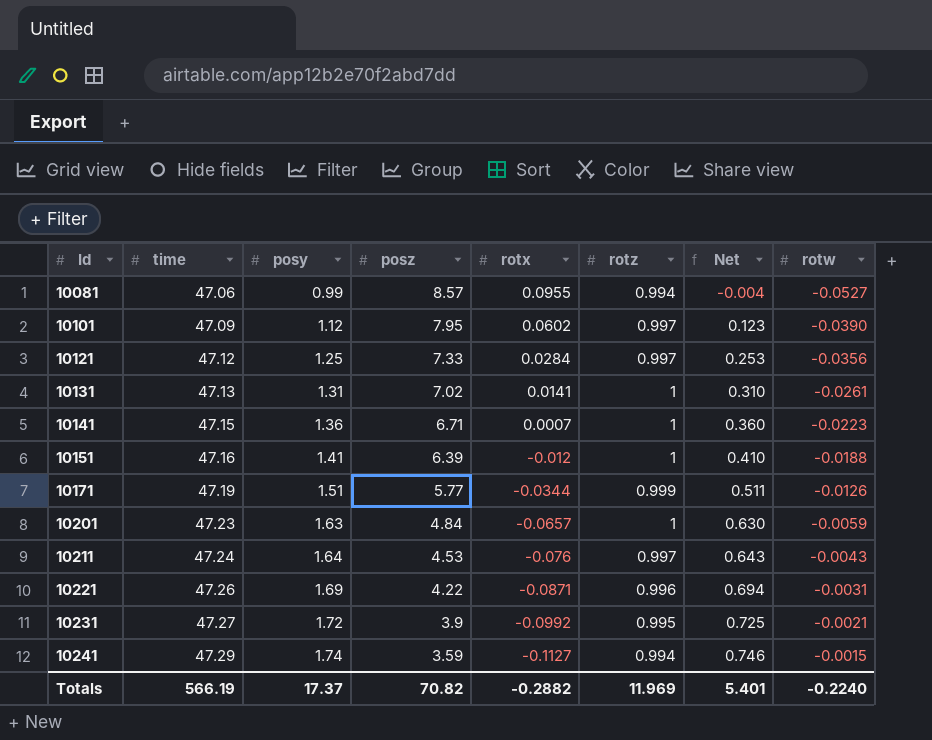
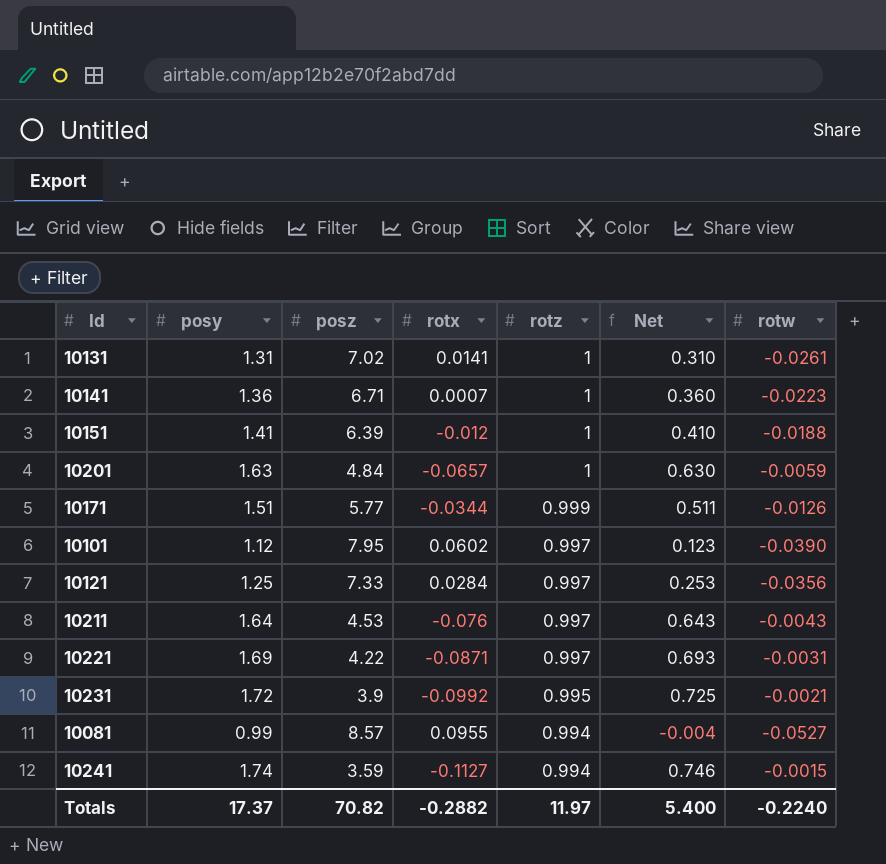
row order: Id ascending -> rotz descending
column time | position: 2 -> none
10221 | rotz: 0.996 -> 0.997
10221 | Net: 0.694 -> 0.693
Totals | rotz: 11.969 -> 11.97
Totals | Net: 5.401 -> 5.400

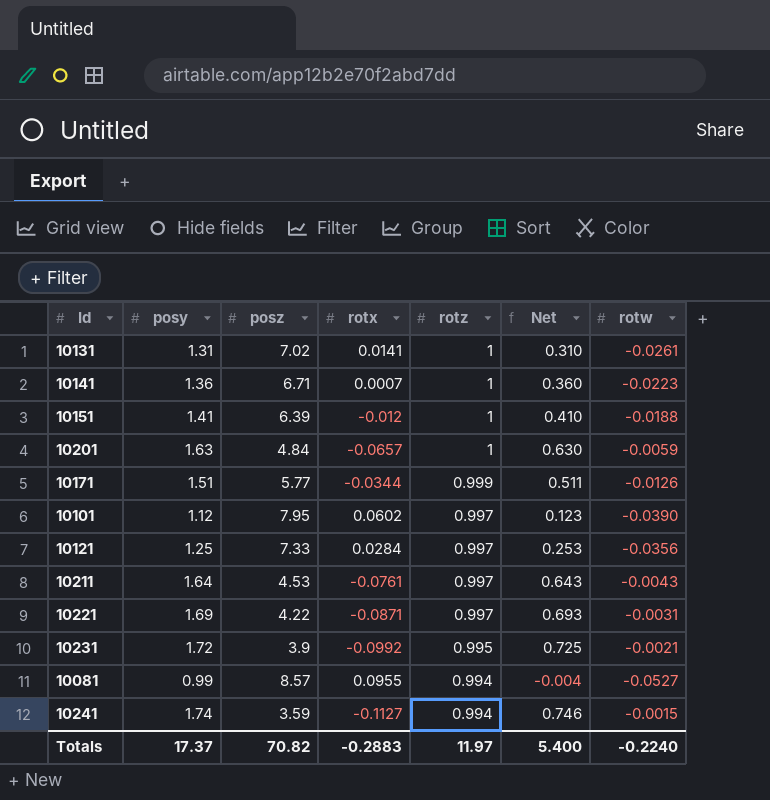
10211 | rotx: -0.076 -> -0.0761
Totals | rotx: -0.2882 -> -0.2883

